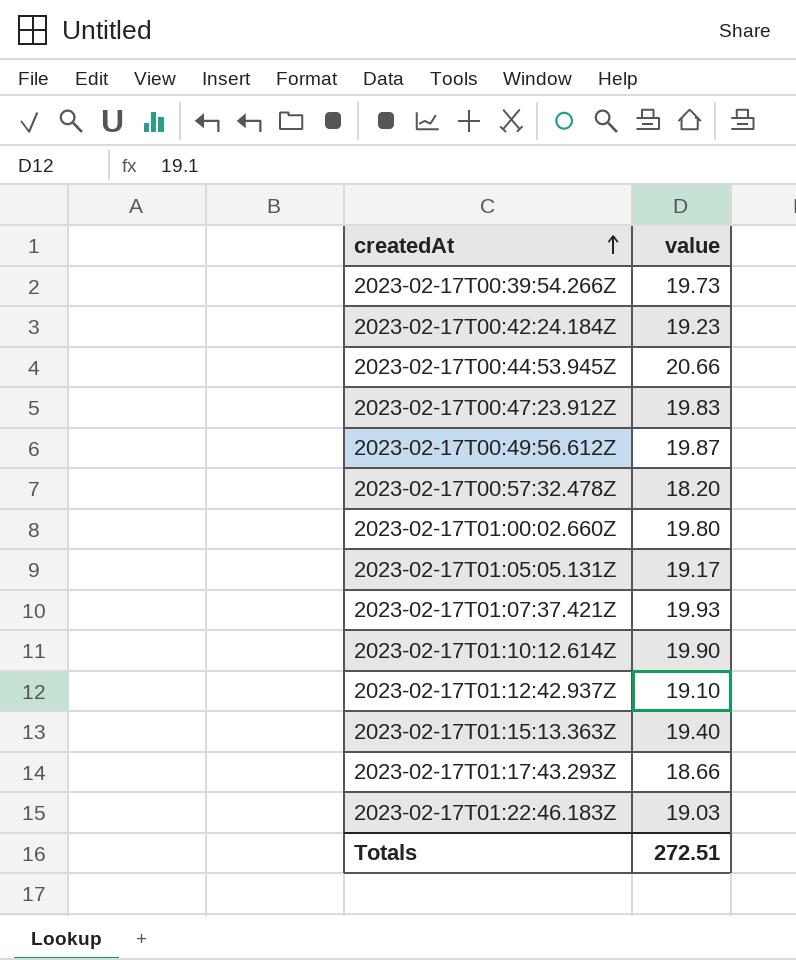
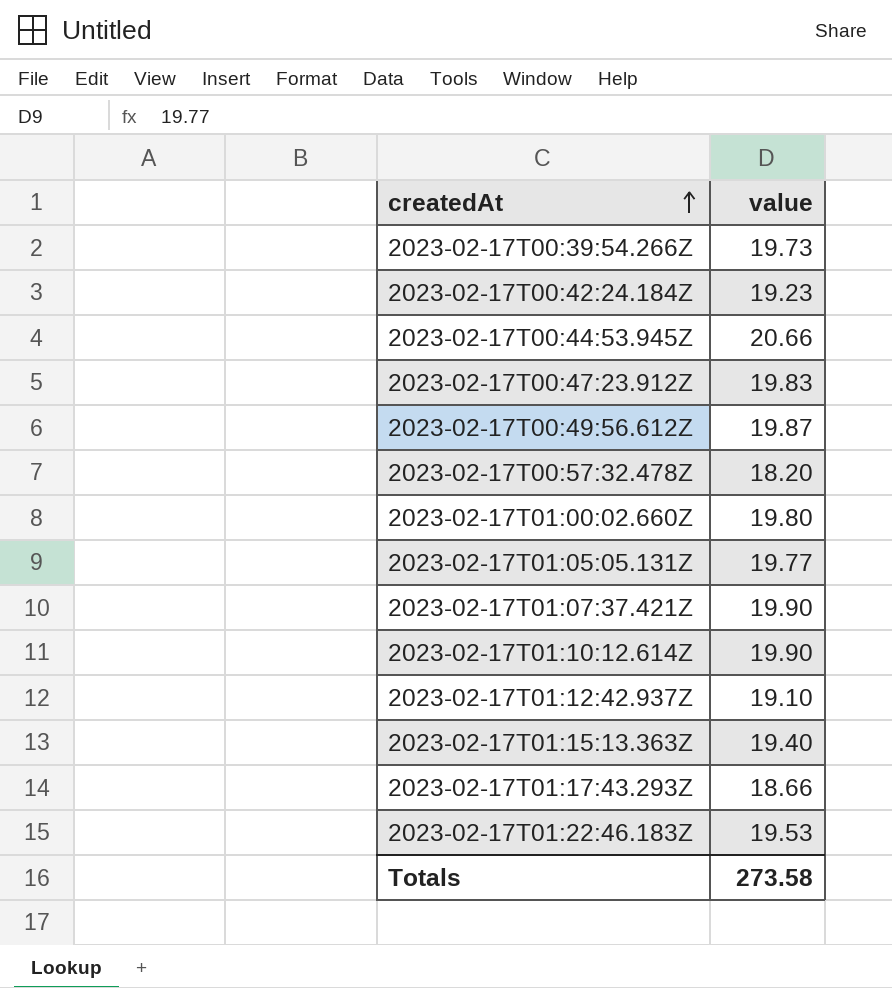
2023-02-17T01:05:05.131Z | value: 19.17 -> 19.77
2023-02-17T01:07:37.421Z | value: 19.93 -> 19.90
2023-02-17T01:22:46.183Z | value: 19.03 -> 19.53
Totals | value: 272.51 -> 273.58

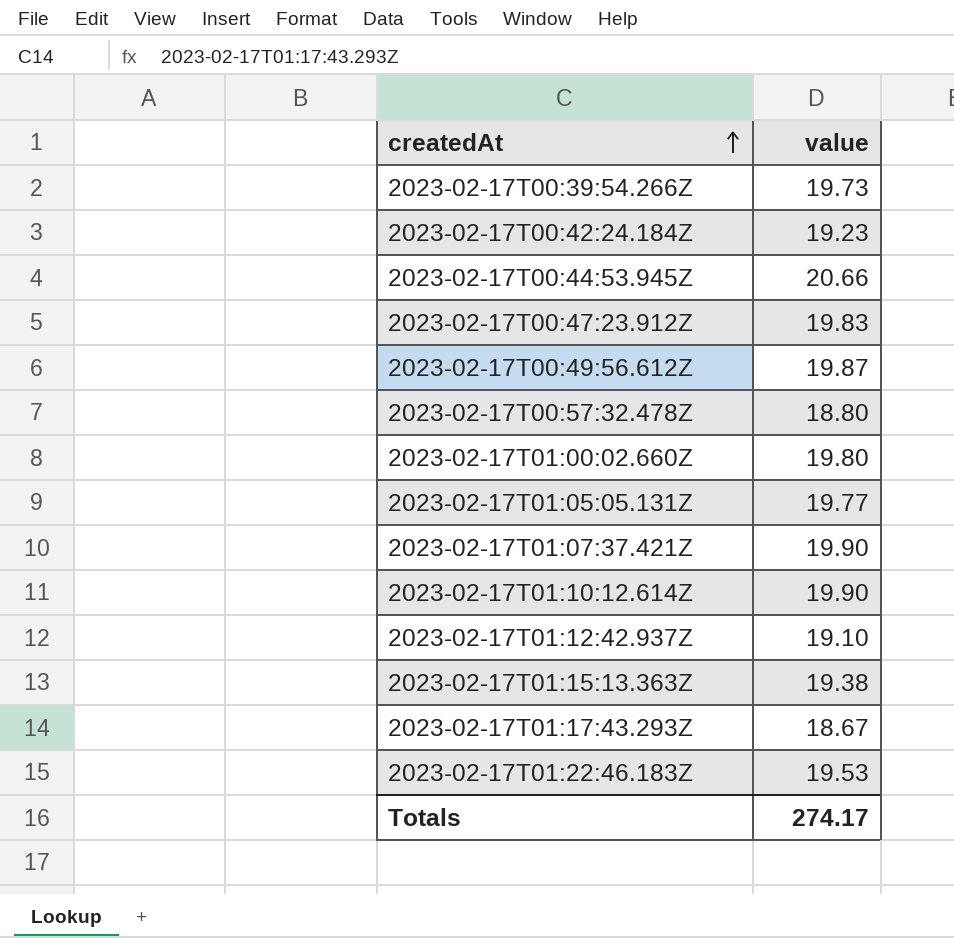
2023-02-17T00:57:32.478Z | value: 18.20 -> 18.80
2023-02-17T01:15:13.363Z | value: 19.40 -> 19.38
2023-02-17T01:17:43.293Z | value: 18.66 -> 18.67
Totals | value: 273.58 -> 274.17

